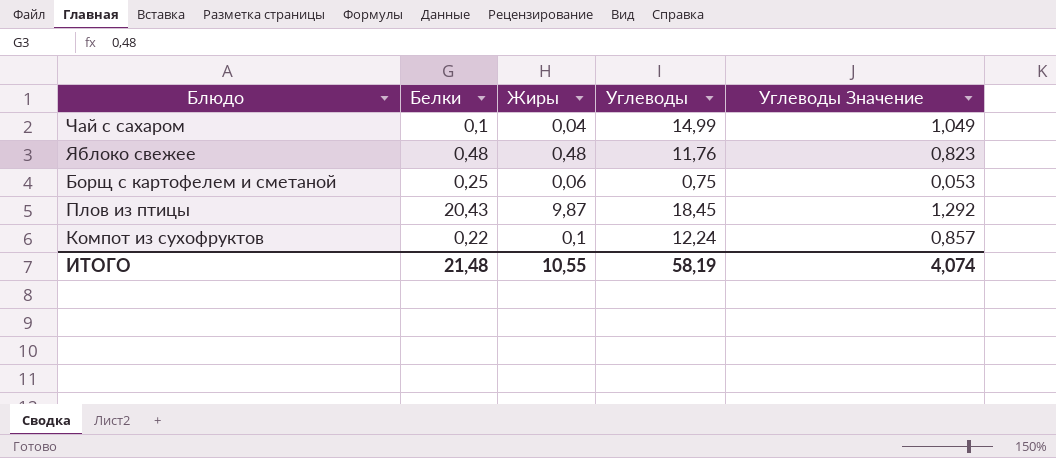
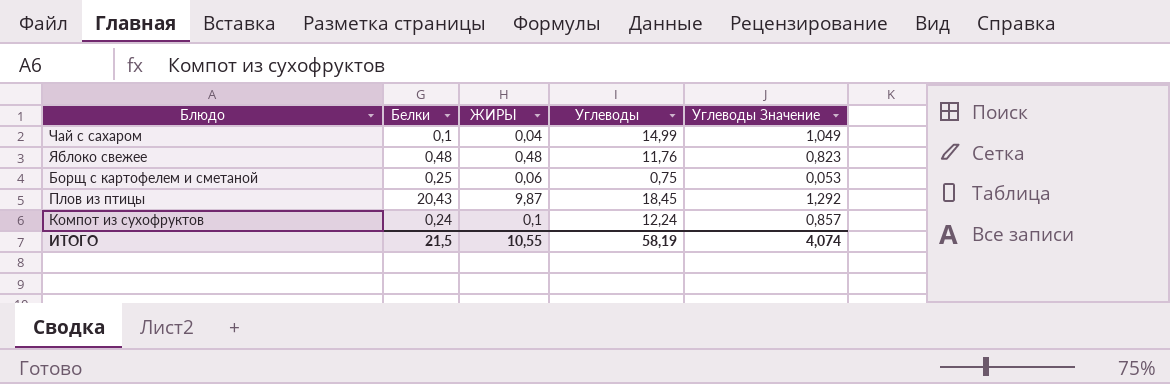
column name: Жиры -> ЖИРЫ
Компот из сухофруктов | Белки: 0,22 -> 0,24
ИТОГО | Белки: 21,48 -> 21,5

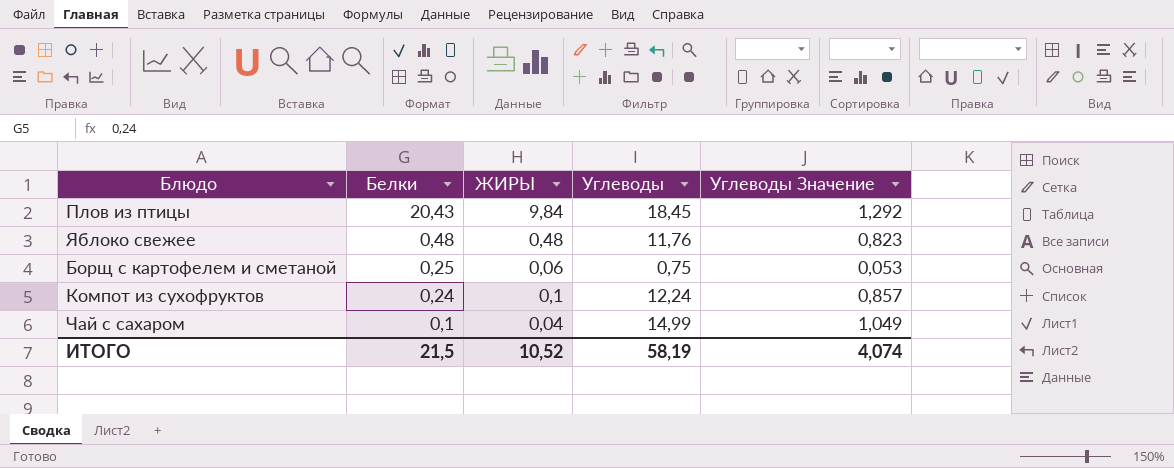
row order: none -> Белки descending
Плов из птицы | ЖИРЫ: 9,87 -> 9,84
ИТОГО | ЖИРЫ: 10,55 -> 10,52

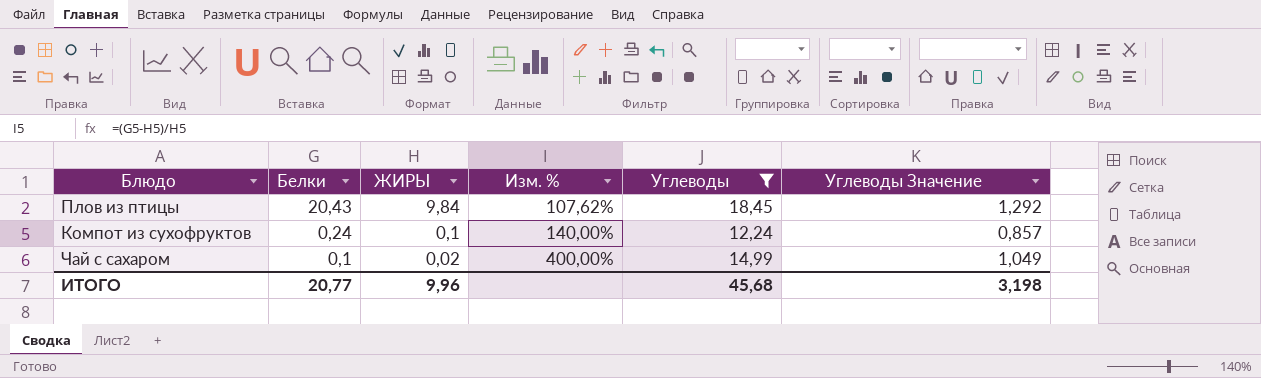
filter: none -> Углеводы >= 12,24
column Изм. % | formula: none -> ([Белки] - [ЖИРЫ]) / [ЖИРЫ]
Чай с сахаром | ЖИРЫ: 0,04 -> 0,02
ИТОГО | Белки: 21,5 -> 20,77
ИТОГО | ЖИРЫ: 10,52 -> 9,96
ИТОГО | Углеводы: 58,19 -> 45,68
ИТОГО | Углеводы Значение: 4,074 -> 3,198

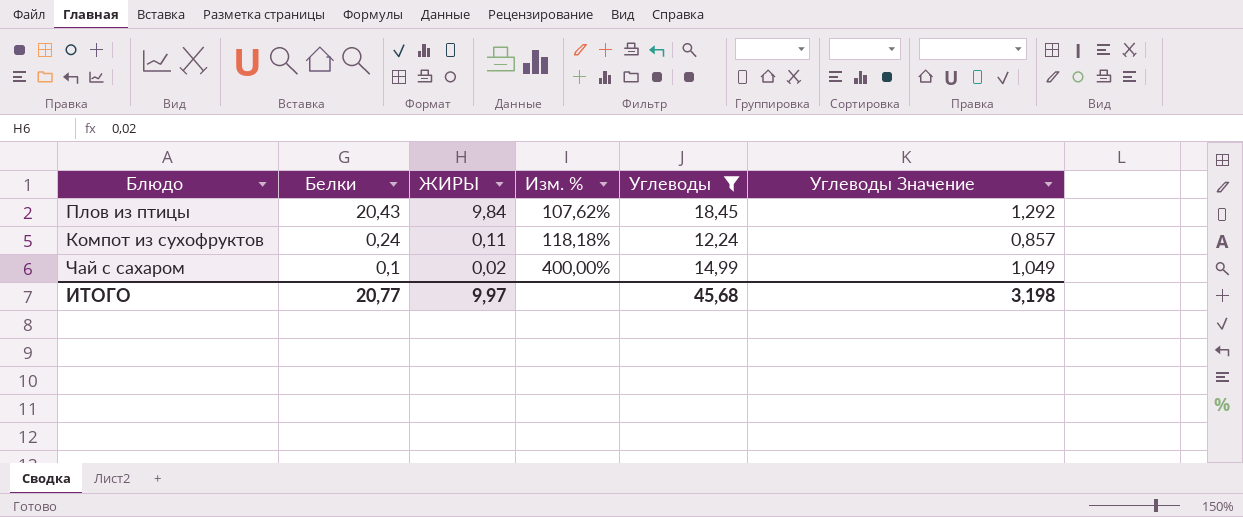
Компот из сухофруктов | ЖИРЫ: 0,1 -> 0,11
Компот из сухофруктов | Изм. %: 140,00% -> 118,18%
ИТОГО | ЖИРЫ: 9,96 -> 9,97

